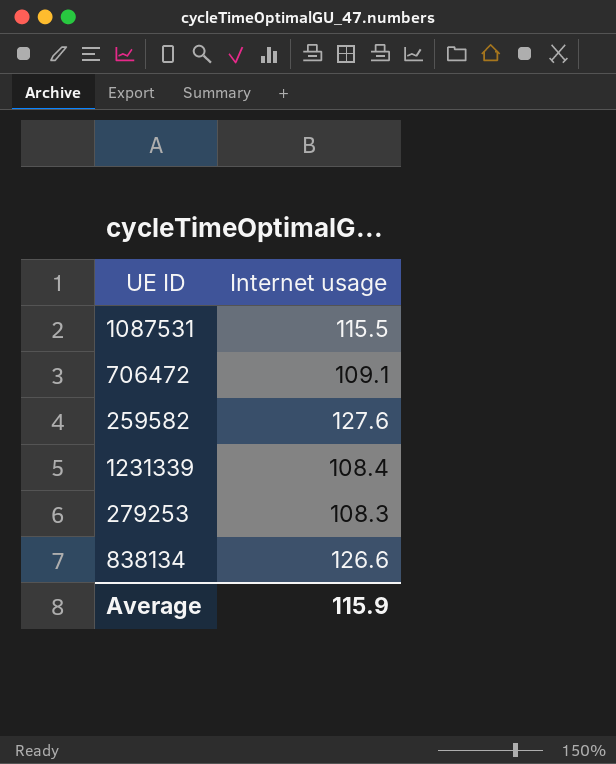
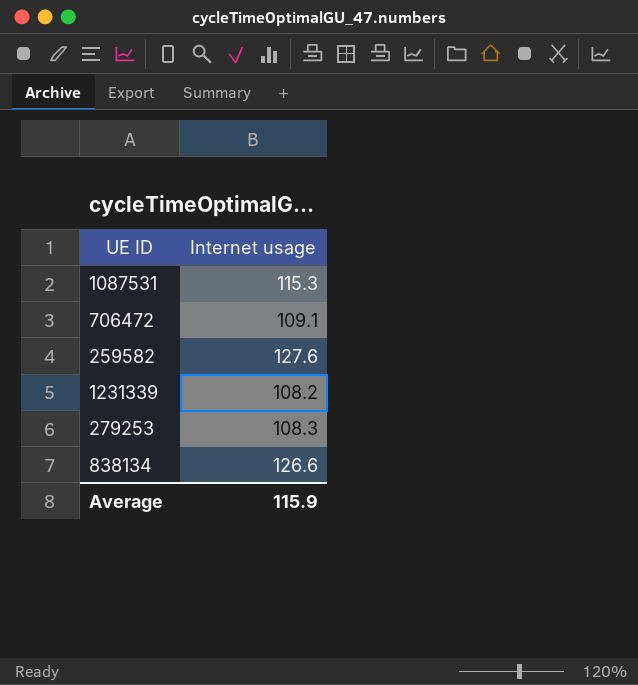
1087531 | Internet usage: 115.5 -> 115.3
1231339 | Internet usage: 108.4 -> 108.2

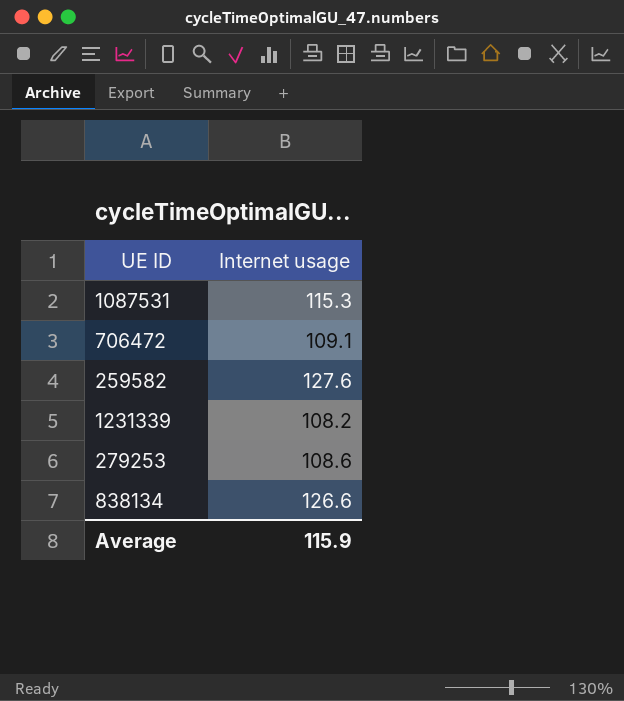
279253 | Internet usage: 108.3 -> 108.6

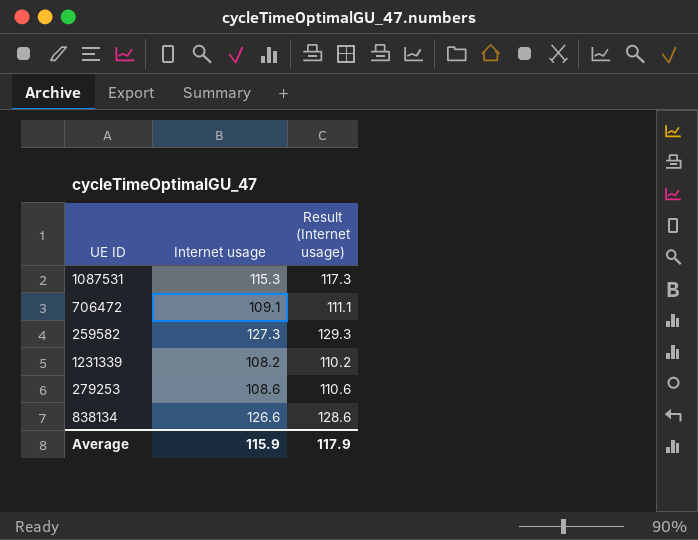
column Result (Internet usage) | formula: none -> [Internet usage] + 2
259582 | Internet usage: 127.6 -> 127.3

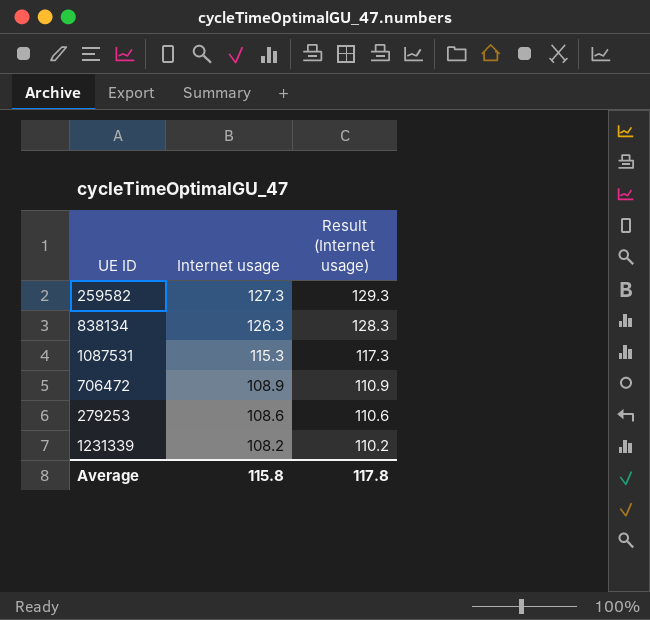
row order: none -> Internet usage descending
838134 | Internet usage: 126.6 -> 126.3
838134 | Result (Internet usage): 128.6 -> 128.3
706472 | Internet usage: 109.1 -> 108.9
706472 | Result (Internet usage): 111.1 -> 110.9
Average | Internet usage: 115.9 -> 115.8
Average | Result (Internet usage): 117.9 -> 117.8

